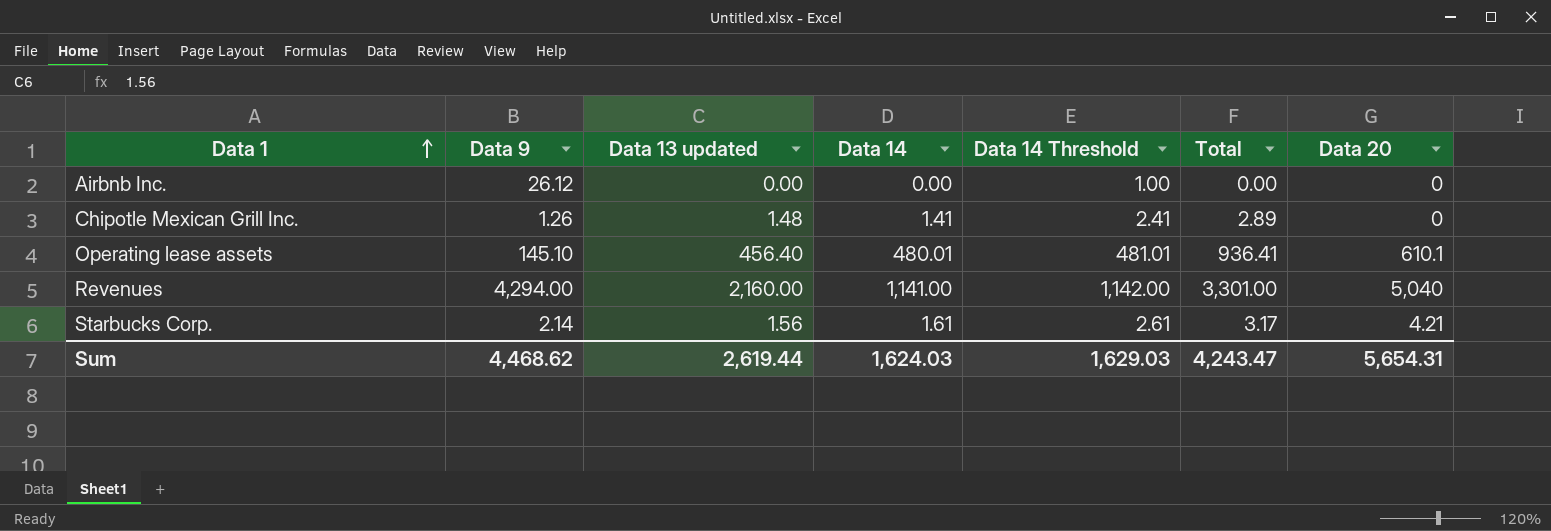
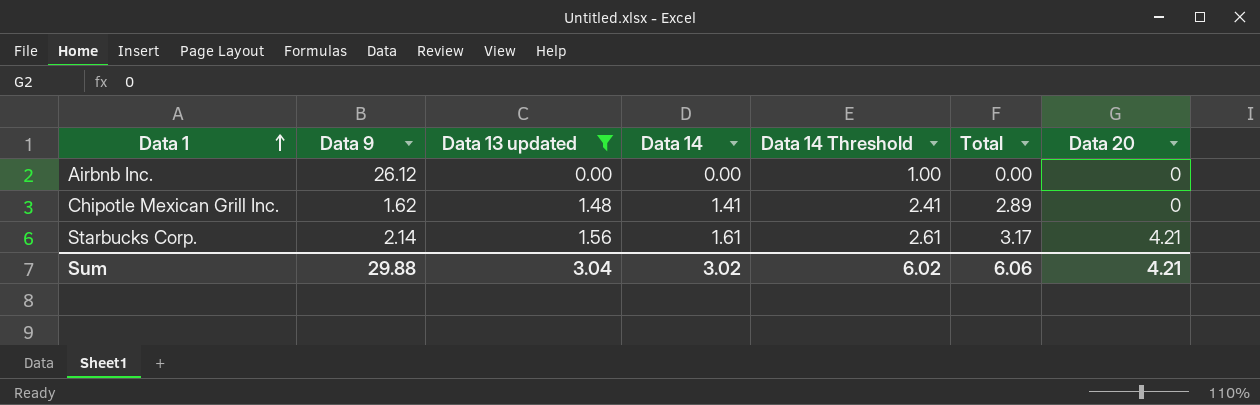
filter: none -> Data 13 updated <= 1.56
Chipotle Mexican Grill Inc. | Data 9: 1.26 -> 1.62
Sum | Data 9: 4,468.62 -> 29.88
Sum | Data 13 updated: 2,619.44 -> 3.04
Sum | Data 14: 1,624.03 -> 3.02
Sum | Data 14 Threshold: 1,629.03 -> 6.02
Sum | Total: 4,243.47 -> 6.06
Sum | Data 20: 5,654.31 -> 4.21

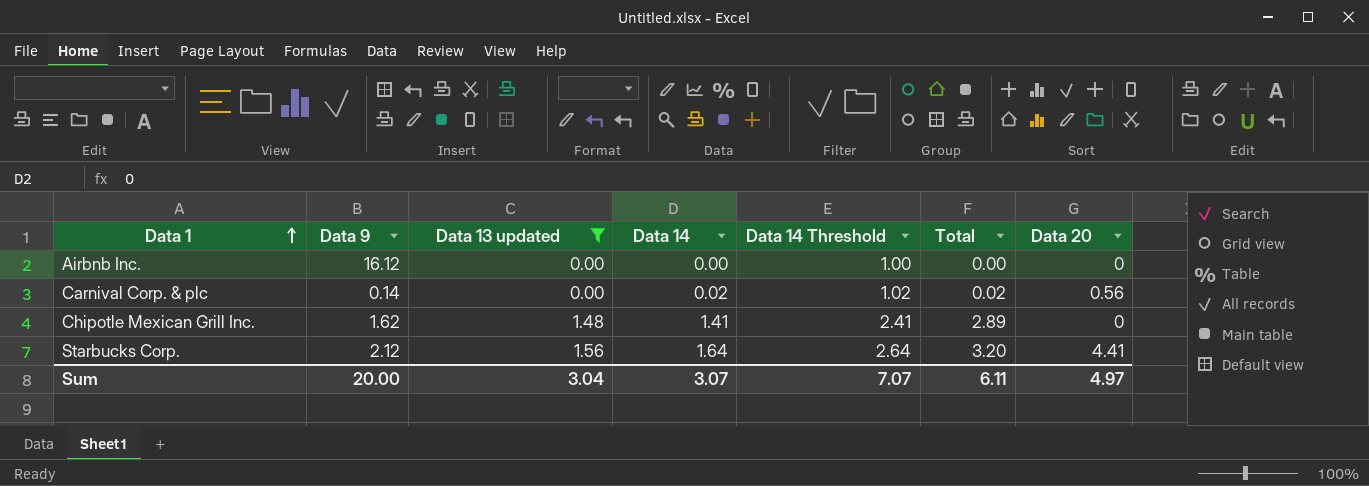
Airbnb Inc. | Data 9: 26.12 -> 16.12
row Carnival Corp. & plc: none -> 0.14 | 0.00 | 0.02 | 1.02 | 0.02 | 0.56
Starbucks Corp. | Data 9: 2.14 -> 2.12
Starbucks Corp. | Data 14: 1.61 -> 1.64
Starbucks Corp. | Data 14 Threshold: 2.61 -> 2.64
Starbucks Corp. | Total: 3.17 -> 3.20
Starbucks Corp. | Data 20: 4.21 -> 4.41
Sum | Data 9: 29.88 -> 20.00
Sum | Data 14: 3.02 -> 3.07
Sum | Data 14 Threshold: 6.02 -> 7.07
Sum | Total: 6.06 -> 6.11
Sum | Data 20: 4.21 -> 4.97

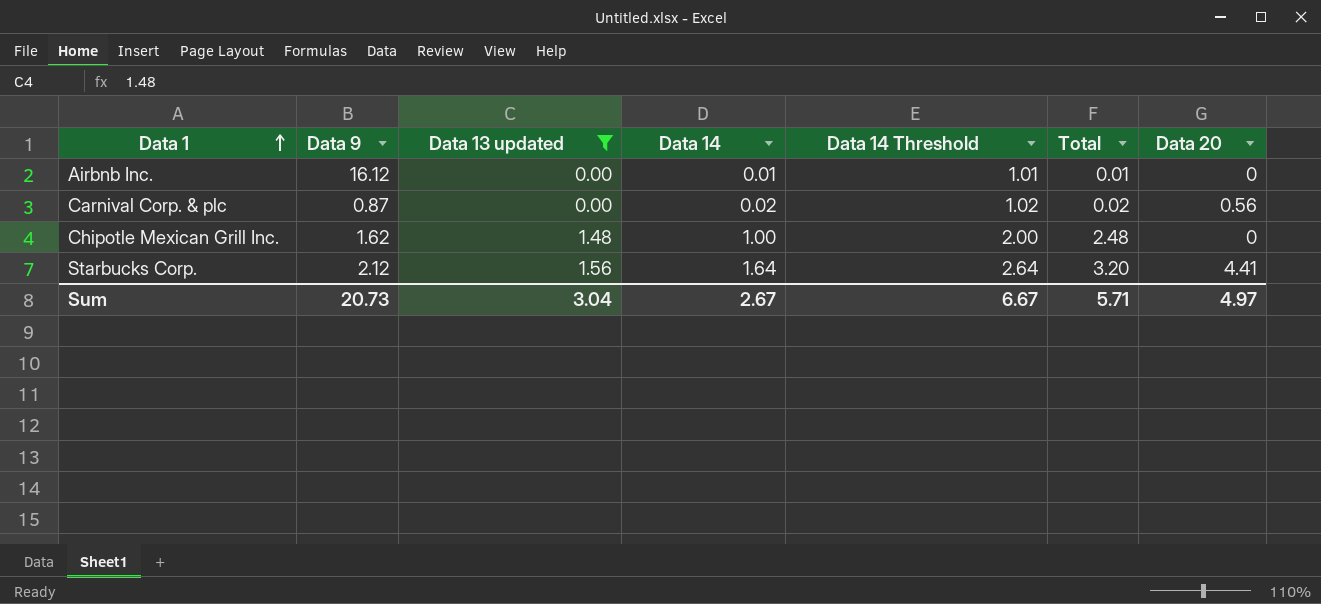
Airbnb Inc. | Data 14: 0.00 -> 0.01
Airbnb Inc. | Data 14 Threshold: 1.00 -> 1.01
Airbnb Inc. | Total: 0.00 -> 0.01
Carnival Corp. & plc | Data 9: 0.14 -> 0.87
Chipotle Mexican Grill Inc. | Data 14: 1.41 -> 1.00
Chipotle Mexican Grill Inc. | Data 14 Threshold: 2.41 -> 2.00
Chipotle Mexican Grill Inc. | Total: 2.89 -> 2.48
Sum | Data 9: 20.00 -> 20.73
Sum | Data 14: 3.07 -> 2.67
Sum | Data 14 Threshold: 7.07 -> 6.67
Sum | Total: 6.11 -> 5.71

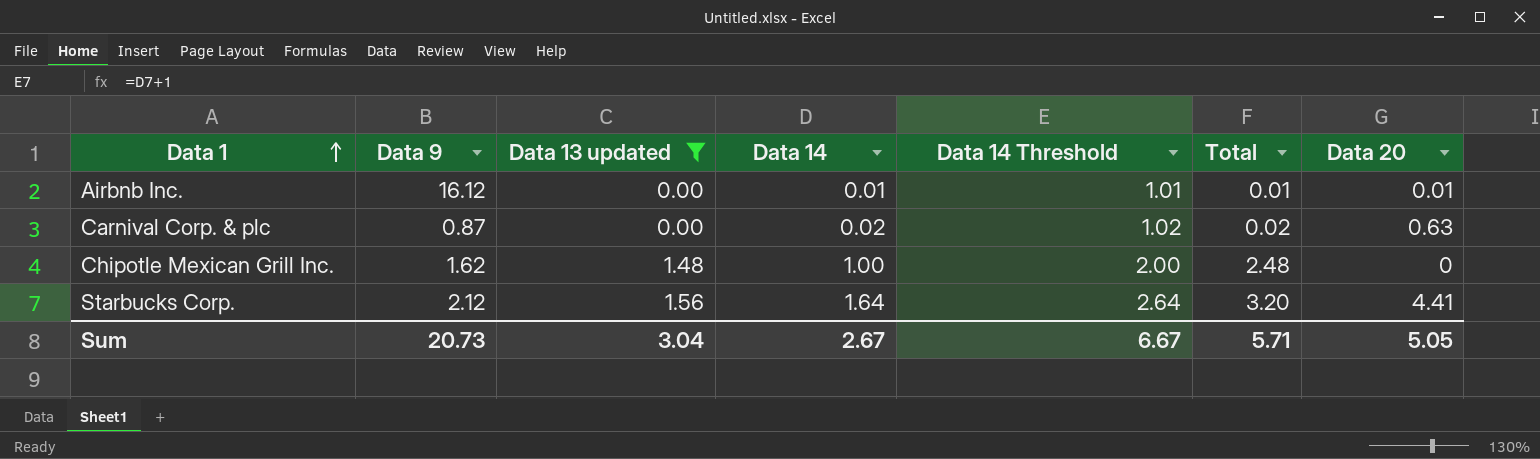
Airbnb Inc. | Data 20: 0 -> 0.01
Carnival Corp. & plc | Data 20: 0.56 -> 0.63
Sum | Data 20: 4.97 -> 5.05

